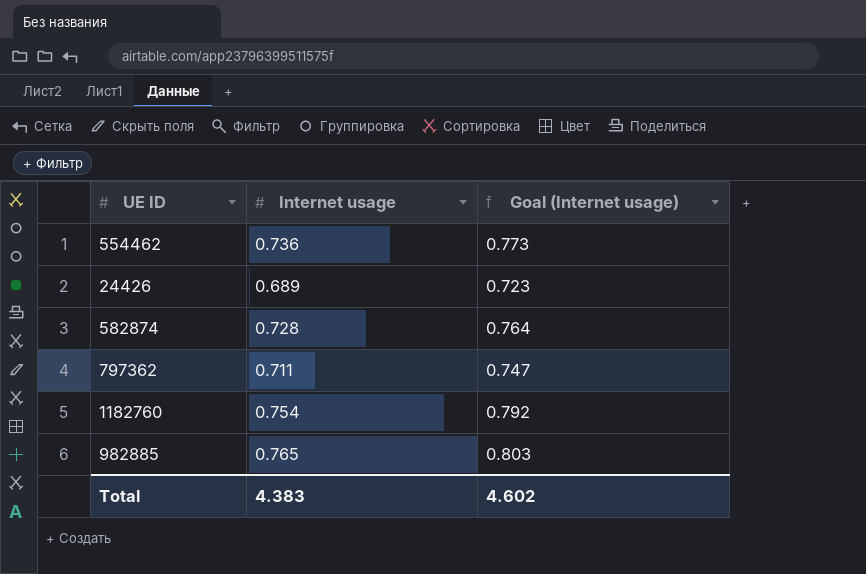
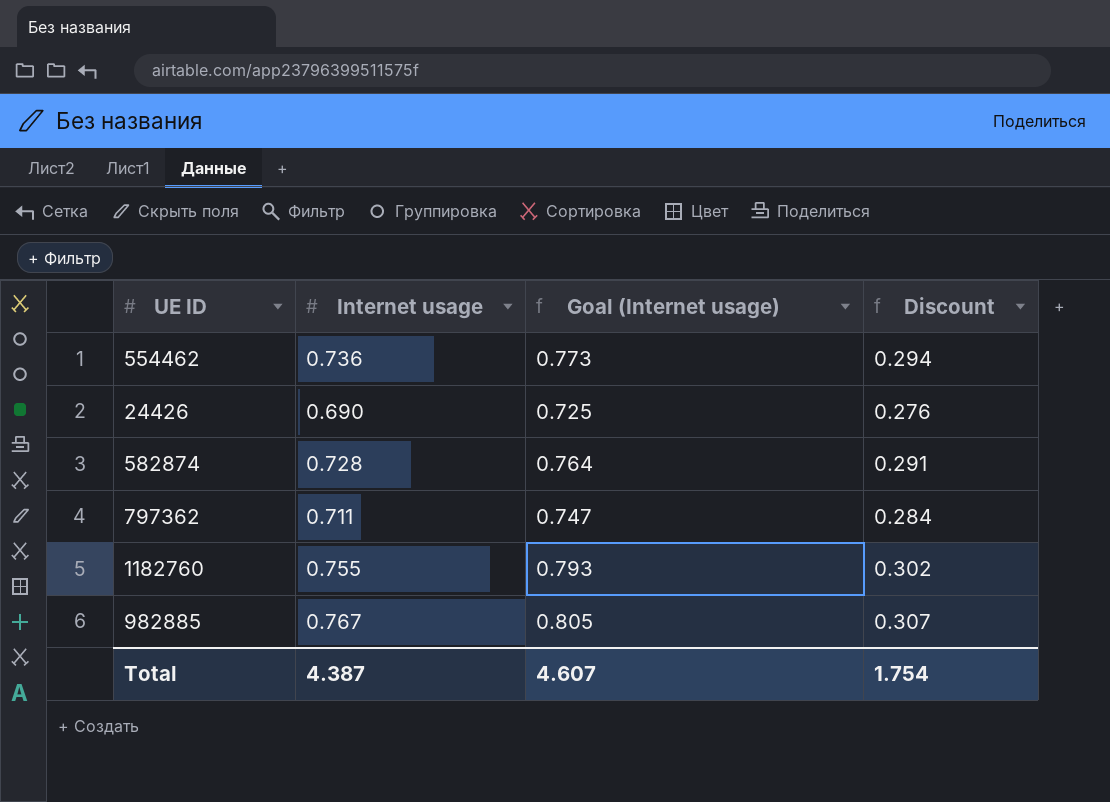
column Discount | formula: none -> [Internet usage] * 0.4
24426 | Internet usage: 0.689 -> 0.690
24426 | Goal (Internet usage): 0.723 -> 0.725
1182760 | Internet usage: 0.754 -> 0.755
1182760 | Goal (Internet usage): 0.792 -> 0.793
982885 | Internet usage: 0.765 -> 0.767
982885 | Goal (Internet usage): 0.803 -> 0.805
Total | Internet usage: 4.383 -> 4.387
Total | Goal (Internet usage): 4.602 -> 4.607

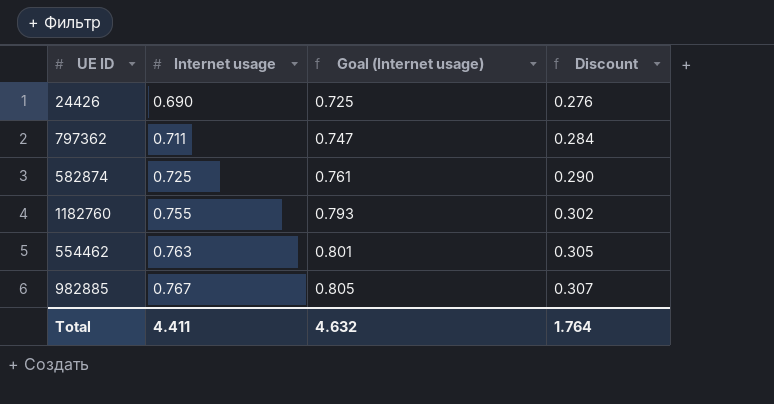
row order: none -> Internet usage ascending
582874 | Internet usage: 0.728 -> 0.725
582874 | Goal (Internet usage): 0.764 -> 0.761
582874 | Discount: 0.291 -> 0.290
554462 | Internet usage: 0.736 -> 0.763
554462 | Goal (Internet usage): 0.773 -> 0.801
554462 | Discount: 0.294 -> 0.305
Total | Internet usage: 4.387 -> 4.411
Total | Goal (Internet usage): 4.607 -> 4.632
Total | Discount: 1.754 -> 1.764

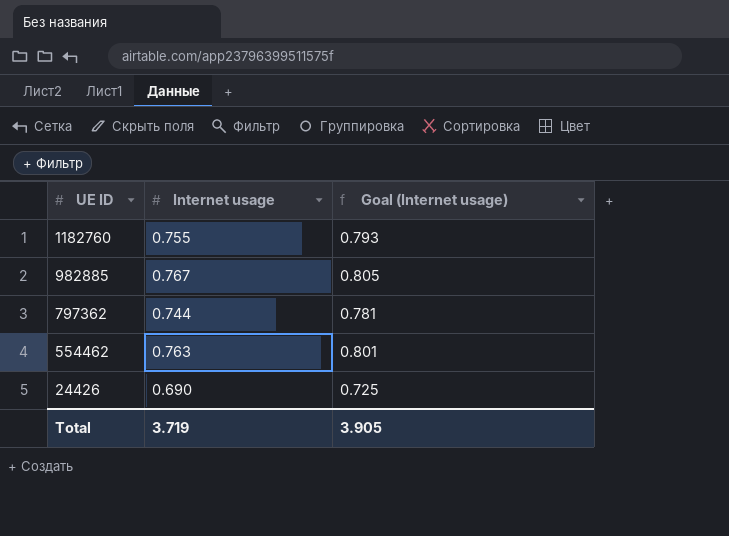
row order: Internet usage ascending -> UE ID descending
column Discount | formula: [Internet usage] * 0.4 -> none
row 582874: 0.725 | 0.761 | 0.290 -> none
797362 | Internet usage: 0.711 -> 0.744
797362 | Goal (Internet usage): 0.747 -> 0.781
Total | Internet usage: 4.411 -> 3.719
Total | Goal (Internet usage): 4.632 -> 3.905

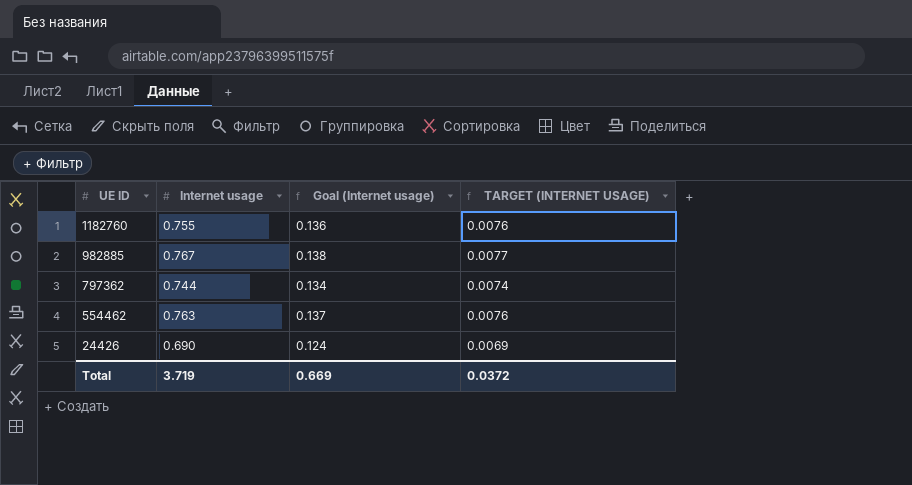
column Goal (Internet usage) | formula: [Internet usage] * 1.05 -> [Internet usage] * 0.18
column TARGET (INTERNET USAGE) | formula: none -> [Internet usage] * 0.01
Total | Goal (Internet usage): 3.905 -> 0.669

